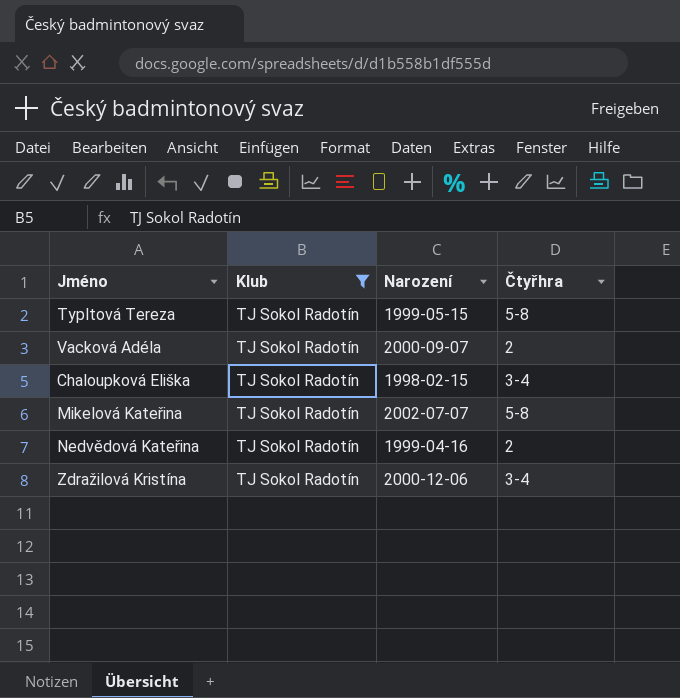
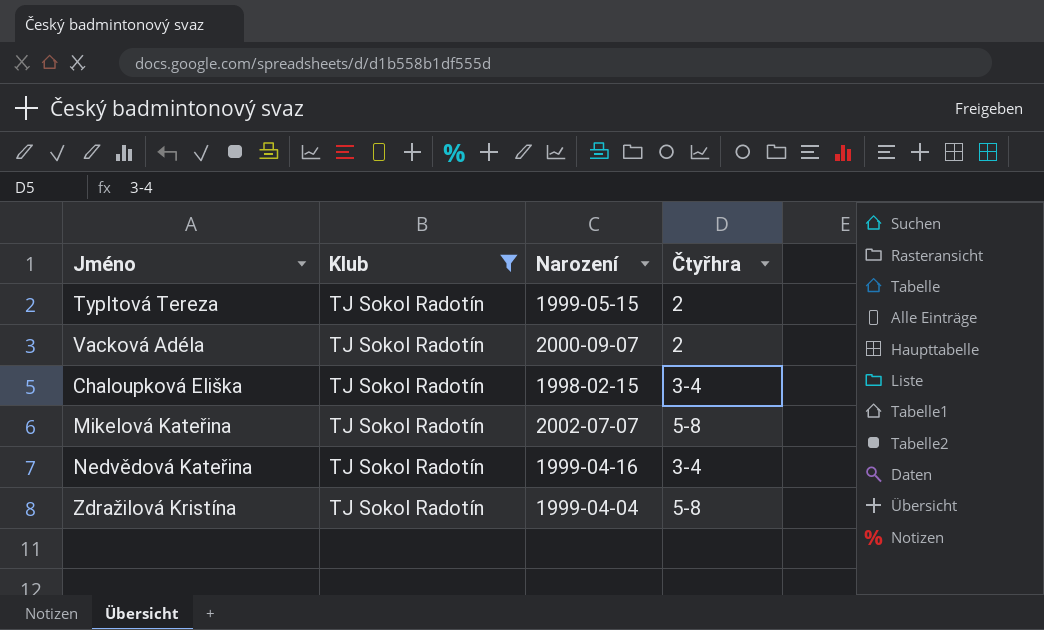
Typltová Tereza | Čtyřhra: 5-8 -> 2
Nedvědová Kateřina | Čtyřhra: 2 -> 3-4
Zdražilová Kristína | Narození: 2000-12-06 -> 1999-04-04
Zdražilová Kristína | Čtyřhra: 3-4 -> 5-8

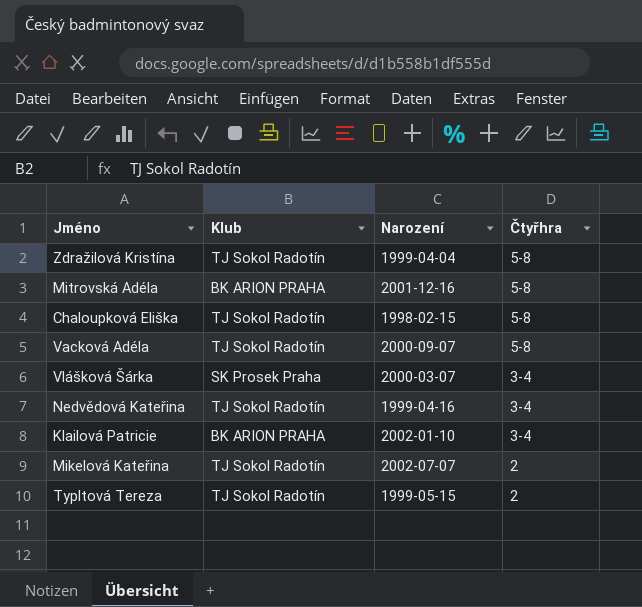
filter: Klub = TJ Sokol Radotín -> none
row order: none -> Čtyřhra descending
Chaloupková Eliška | Čtyřhra: 3-4 -> 5-8
Vacková Adéla | Čtyřhra: 2 -> 5-8
Mikelová Kateřina | Čtyřhra: 5-8 -> 2

